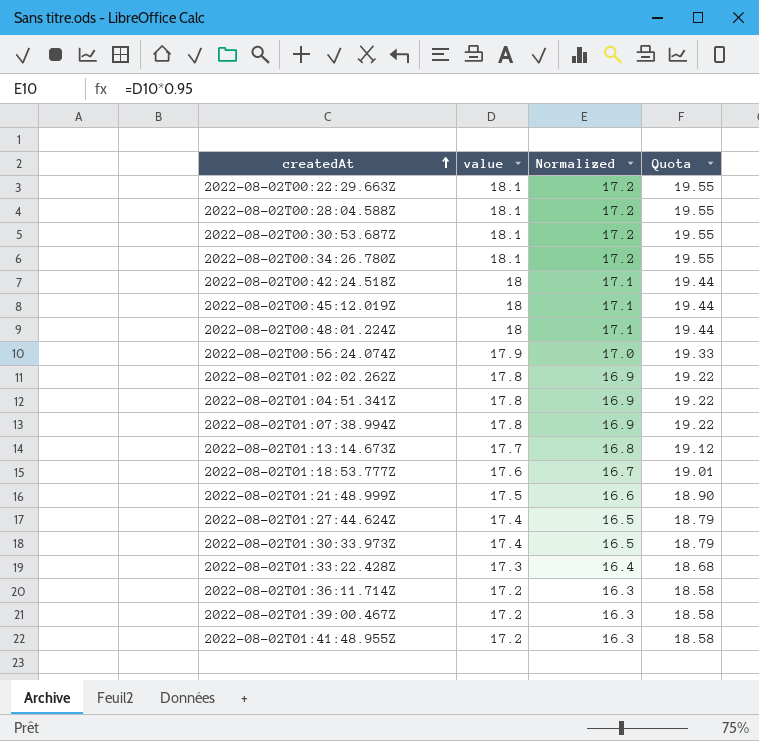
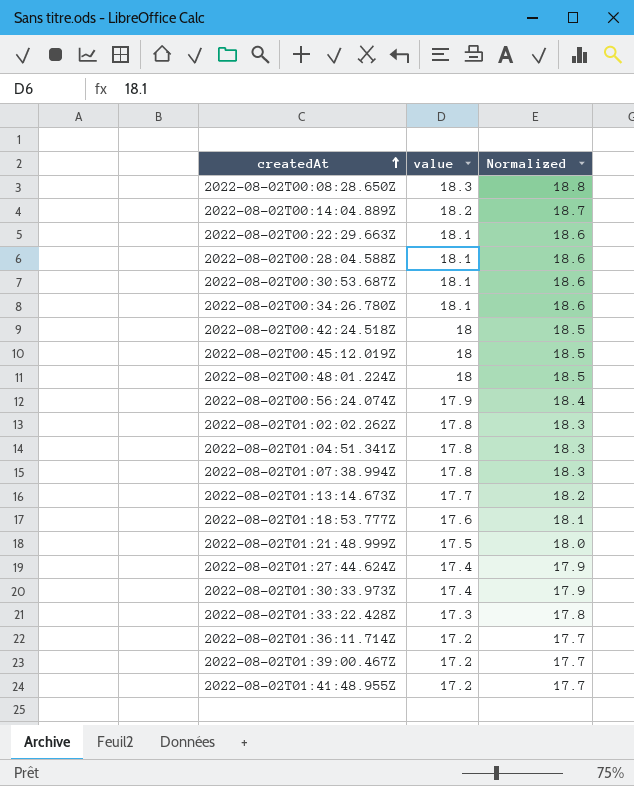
column Quota | formula: [value] * 1.08 -> none
column Normalized | formula: [value] * 0.95 -> [value] * 1.03
row 2022-08-02T00:08:28.650Z: none -> 18.3 | 18.8
row 2022-08-02T00:14:04.889Z: none -> 18.2 | 18.7

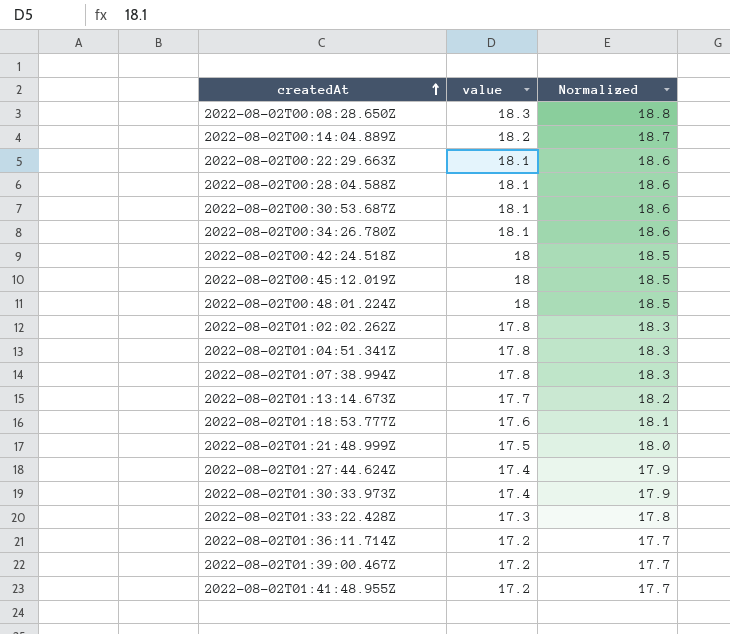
row 2022-08-02T00:56:24.074Z: 17.9 | 18.4 -> none

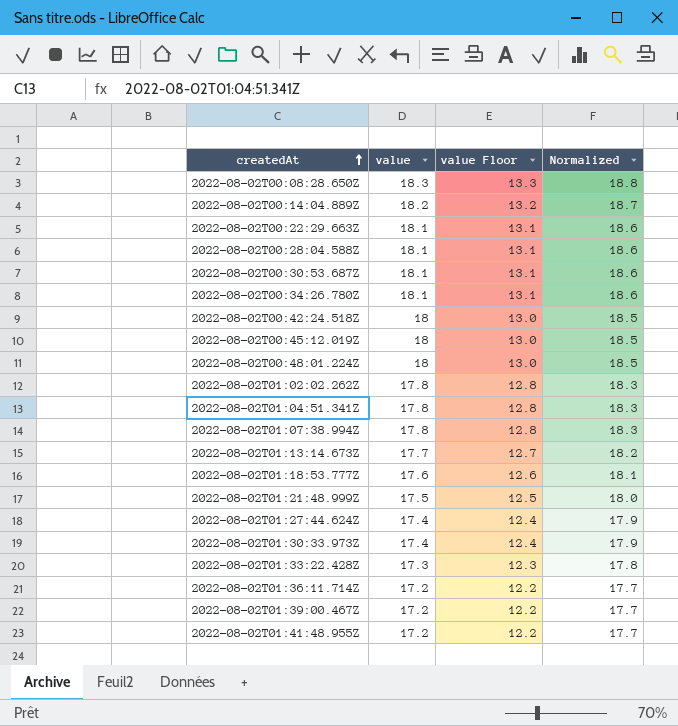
column value Floor | formula: none -> [value] - 5

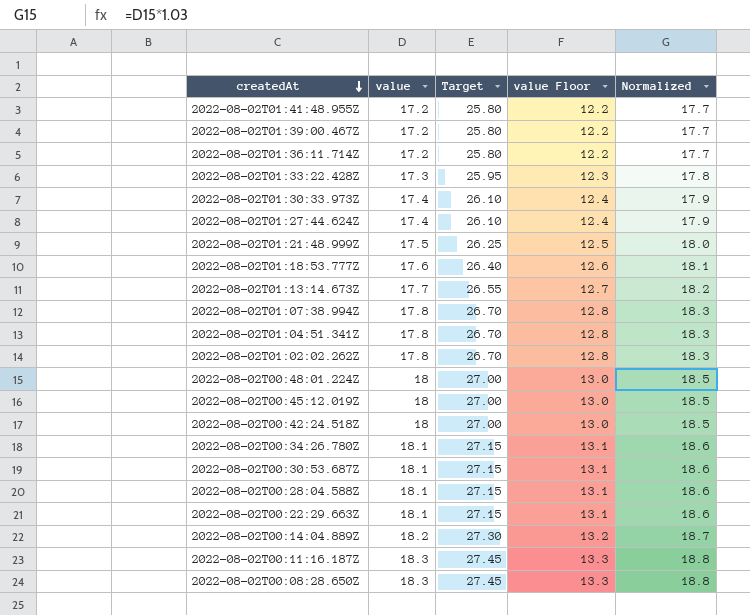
row order: createdAt ascending -> createdAt descending
column Target | formula: none -> [value] * 1.5
row 2022-08-02T00:11:16.187Z: none -> 18.3 | 27.45 | 13.3 | 18.8

